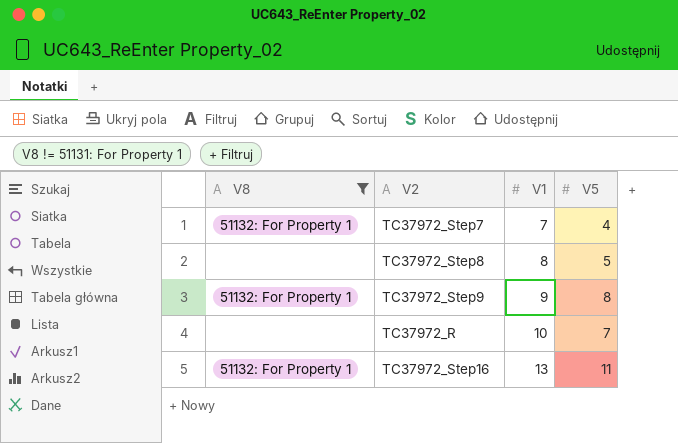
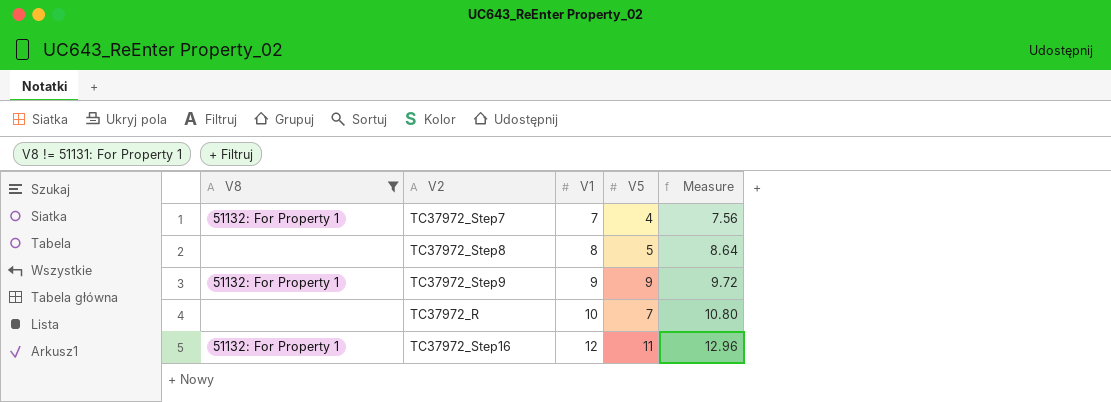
column Measure | formula: none -> [V1] * 1.08
TC37972_Step9 | V5: 8 -> 9
TC37972_Step16 | V1: 13 -> 12

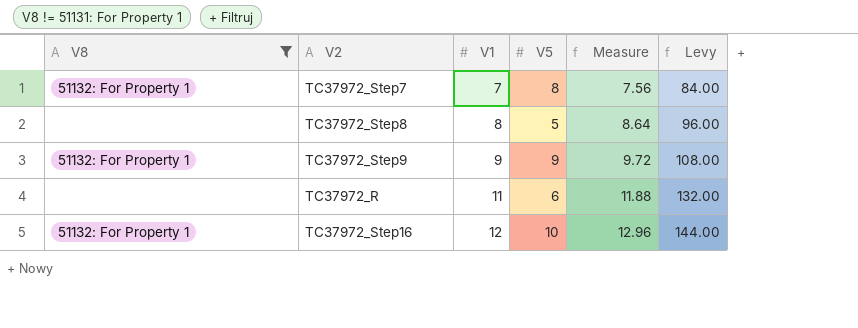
column Levy | formula: none -> [V1] * 12
TC37972_Step7 | V5: 4 -> 8
TC37972_R | V1: 10 -> 11
TC37972_R | V5: 7 -> 6
TC37972_R | Measure: 10.80 -> 11.88
TC37972_Step16 | V5: 11 -> 10

